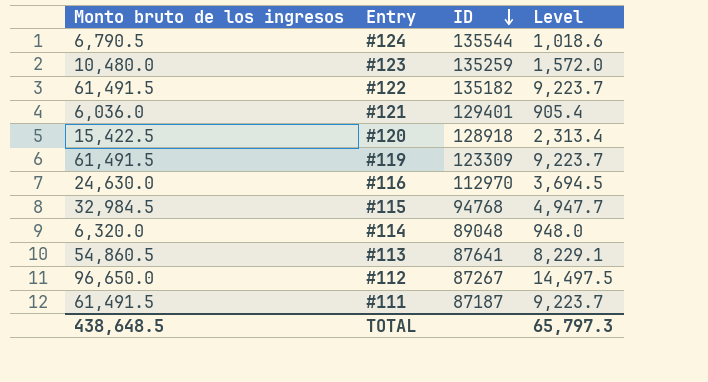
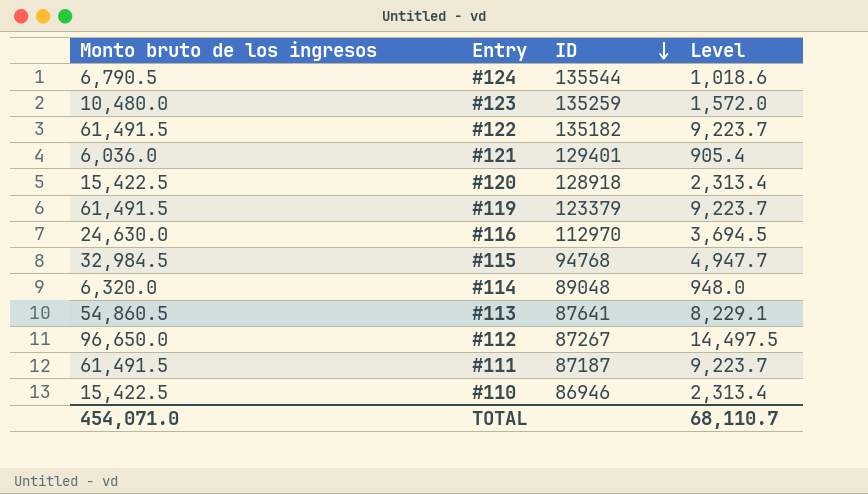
#119 | ID: 123309 -> 123379
row #110: none -> 15,422.5 | 86946 | 2,313.4
TOTAL | Monto bruto de los ingresos: 438,648.5 -> 454,071.0
TOTAL | Level: 65,797.3 -> 68,110.7

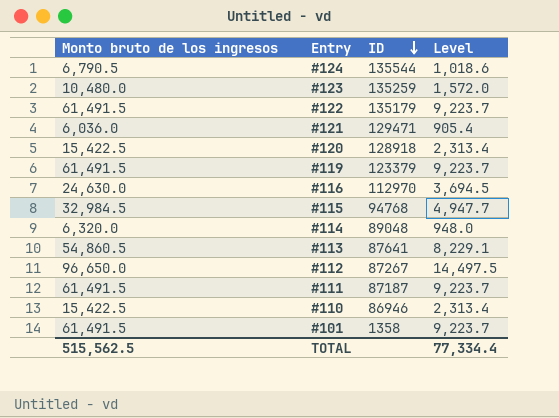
#122 | ID: 135182 -> 135179
#121 | ID: 129401 -> 129471
row #101: none -> 61,491.5 | 1358 | 9,223.7
TOTAL | Monto bruto de los ingresos: 454,071.0 -> 515,562.5
TOTAL | Level: 68,110.7 -> 77,334.4

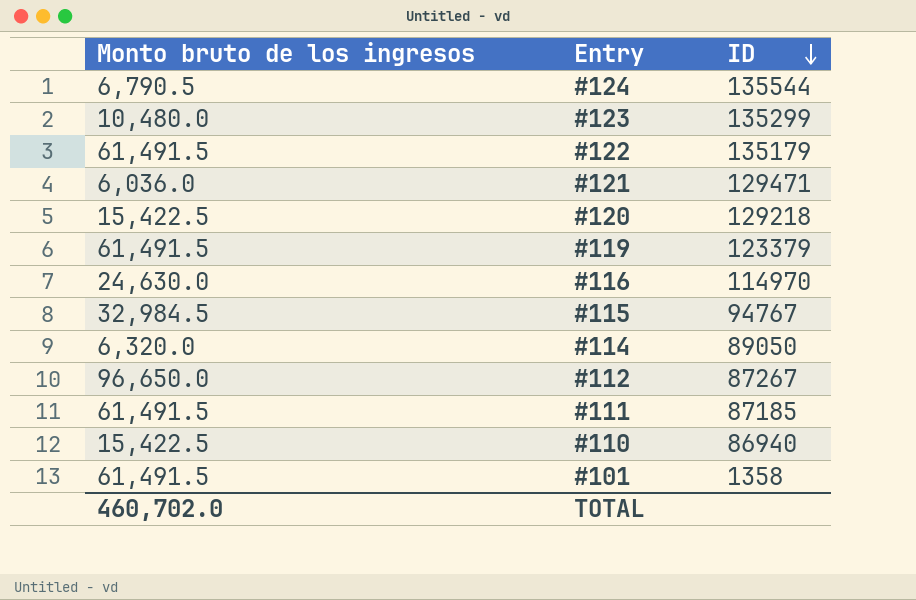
column Level | formula: [Monto bruto de los ingresos] * 0.15 -> none
row #113: 54,860.5 | 87641 | 8,229.1 -> none
#123 | ID: 135259 -> 135299
#120 | ID: 128918 -> 129218
#116 | ID: 112970 -> 114970
#115 | ID: 94768 -> 94767
#114 | ID: 89048 -> 89050
#111 | ID: 87187 -> 87185
#110 | ID: 86946 -> 86940
TOTAL | Monto bruto de los ingresos: 515,562.5 -> 460,702.0

